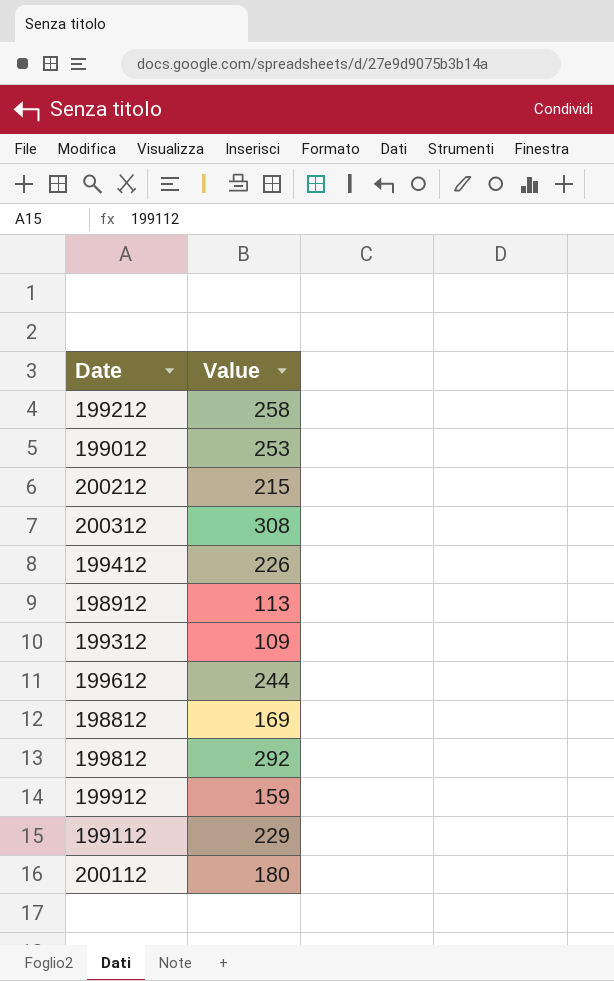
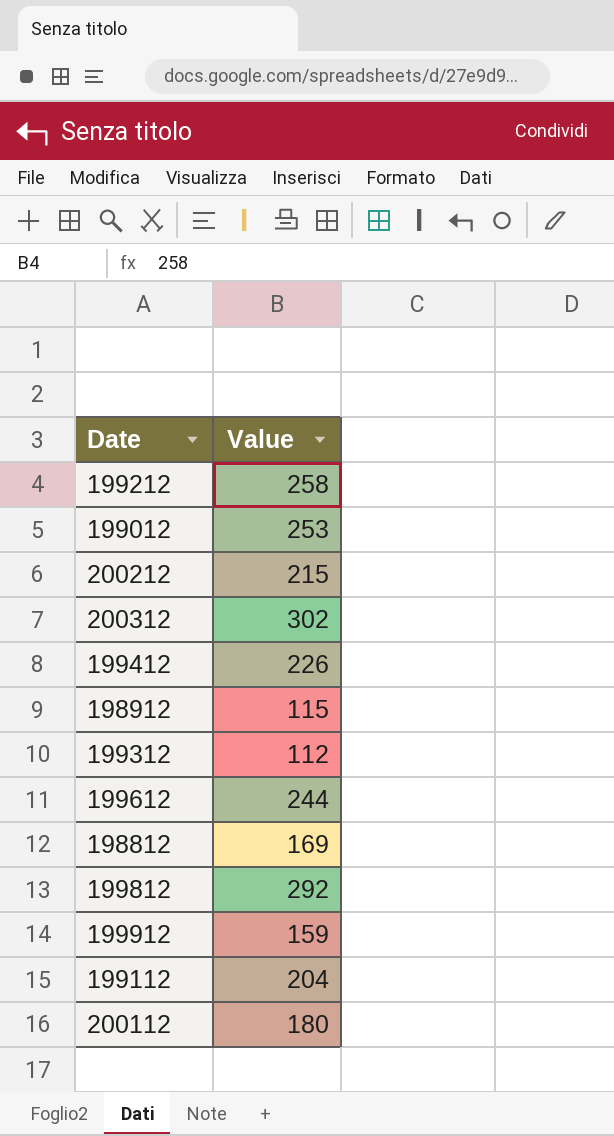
200312 | Value: 308 -> 302
198912 | Value: 113 -> 115
199312 | Value: 109 -> 112
199112 | Value: 229 -> 204

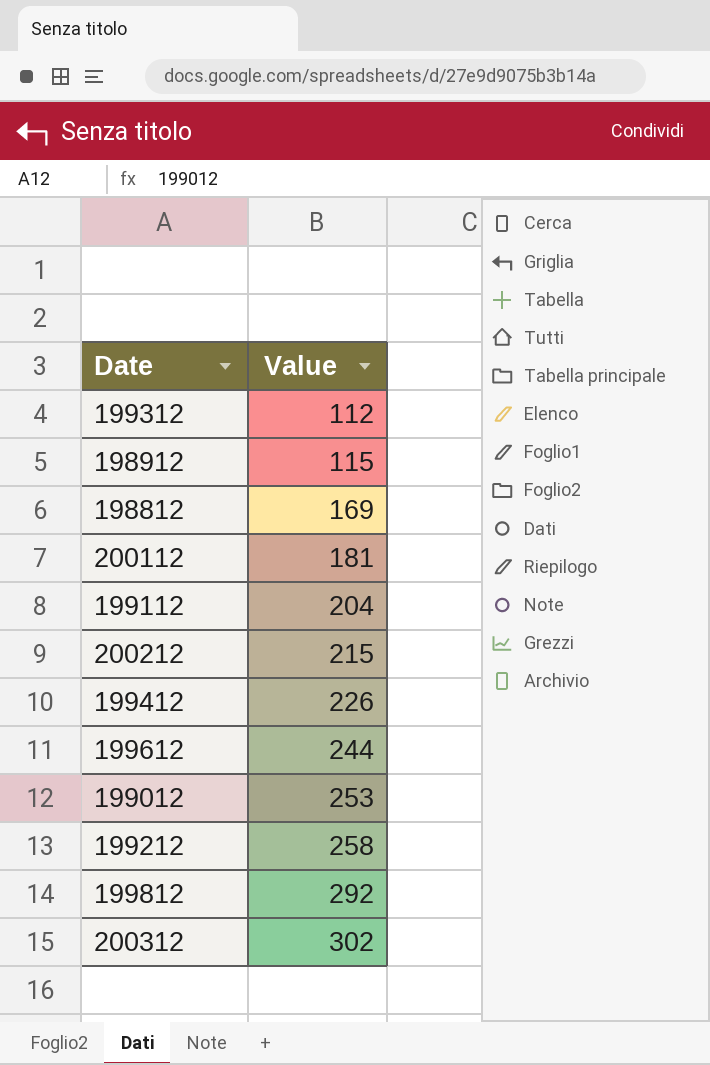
row order: none -> Value ascending
row 199912: 159 -> none
200112 | Value: 180 -> 181

